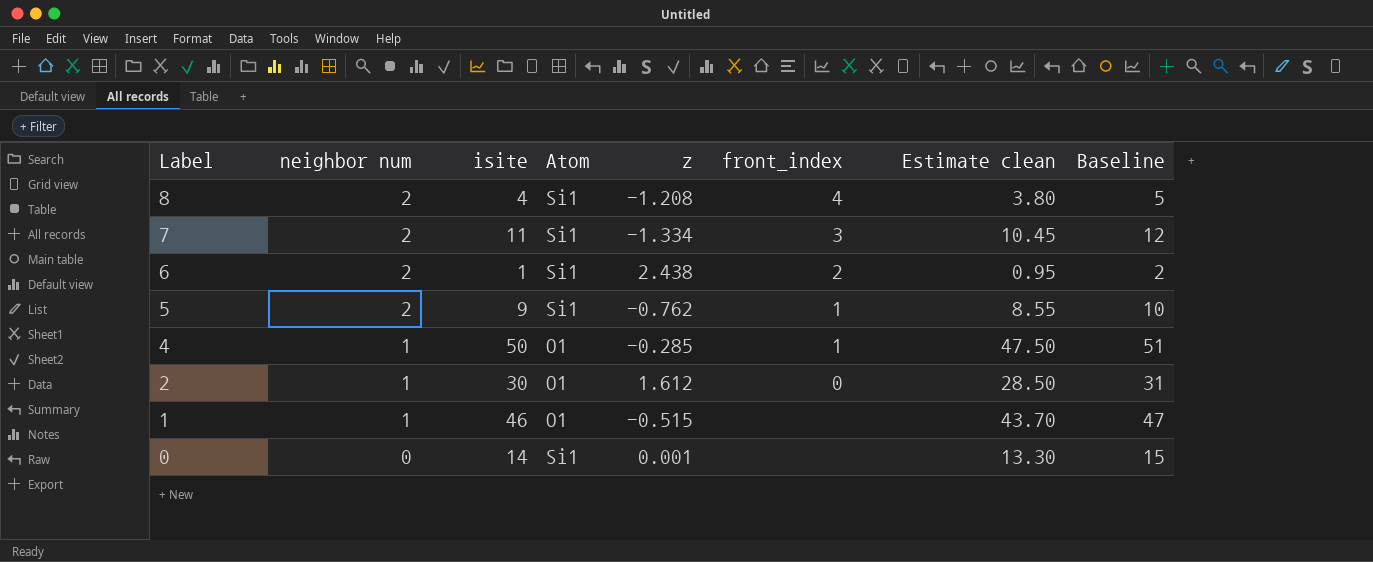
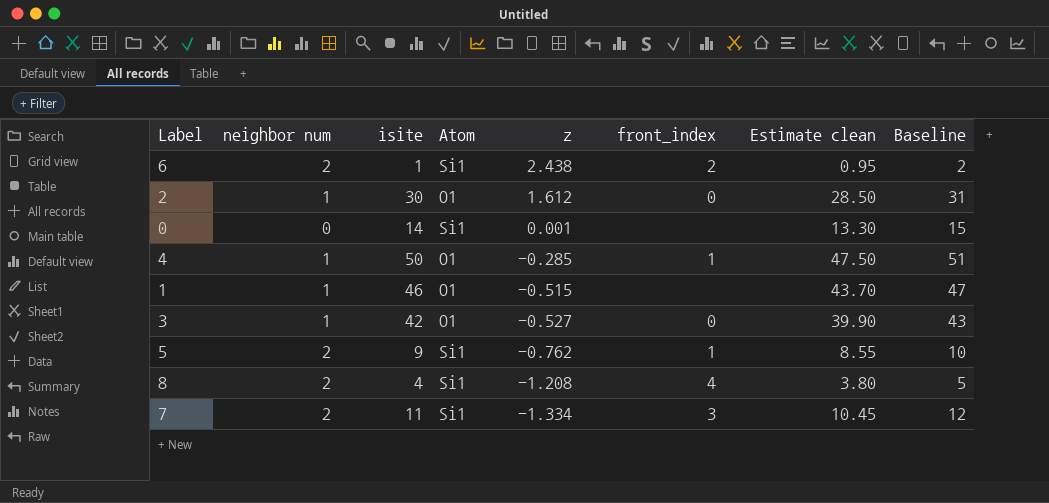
row order: Label descending -> z descending
row 3: none -> 1 | 42 | O1 | -0.527 | 0 | 39.90 | 43

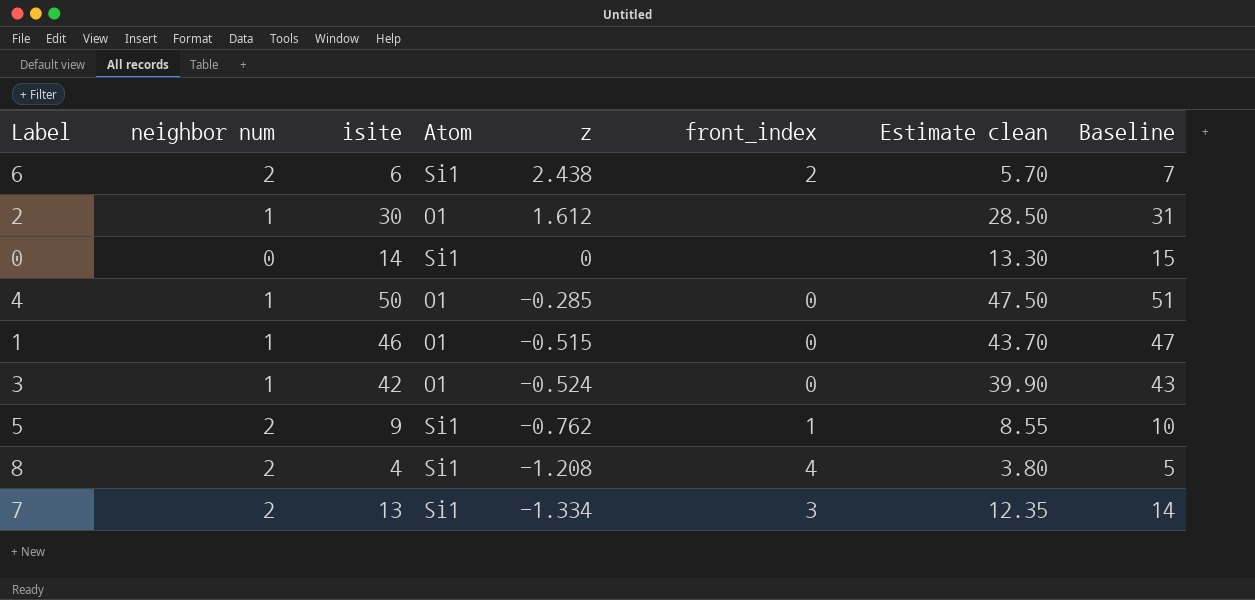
6 | isite: 1 -> 6
6 | Estimate clean: 0.95 -> 5.70
6 | Baseline: 2 -> 7
2 | front_index: 0 -> none
0 | z: 0.001 -> 0
4 | front_index: 1 -> 0
1 | front_index: none -> 0
3 | z: -0.527 -> -0.524
7 | isite: 11 -> 13
7 | Estimate clean: 10.45 -> 12.35
7 | Baseline: 12 -> 14

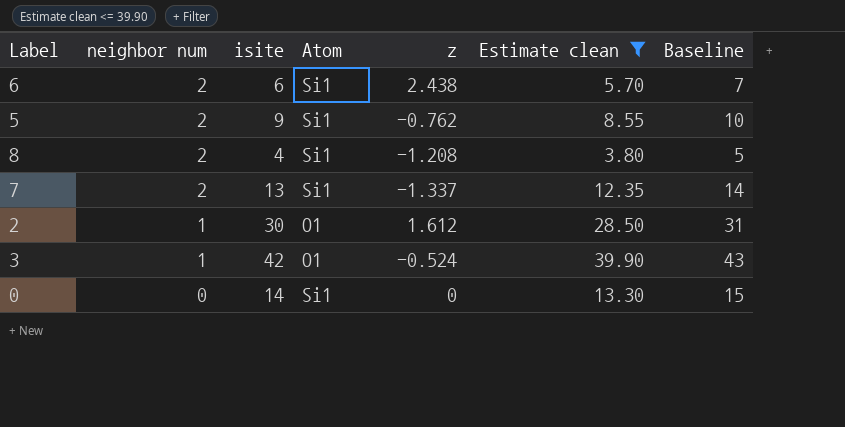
filter: none -> Estimate clean <= 39.90
row order: z descending -> neighbor num descending
column front_index | position: 6 -> none
7 | z: -1.334 -> -1.337

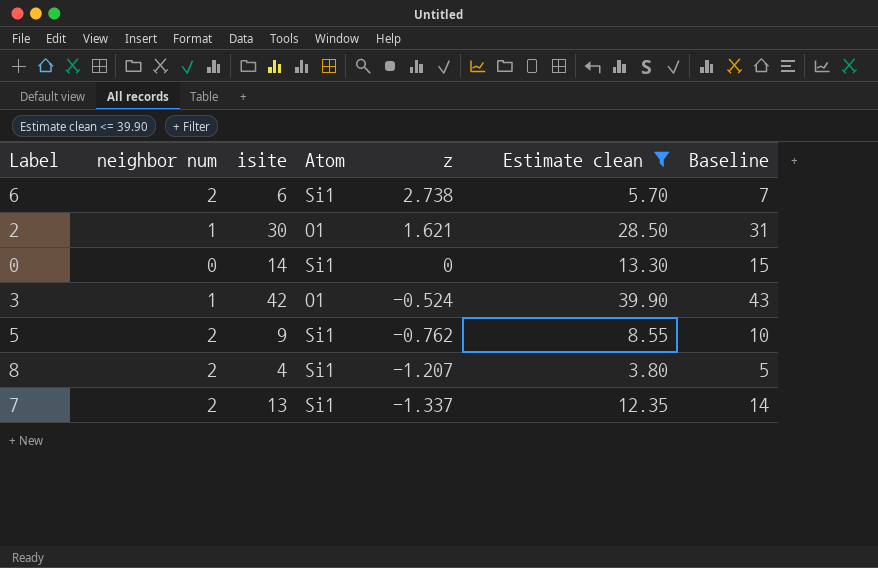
row order: neighbor num descending -> z descending
6 | z: 2.438 -> 2.738
2 | z: 1.612 -> 1.621
8 | z: -1.208 -> -1.207

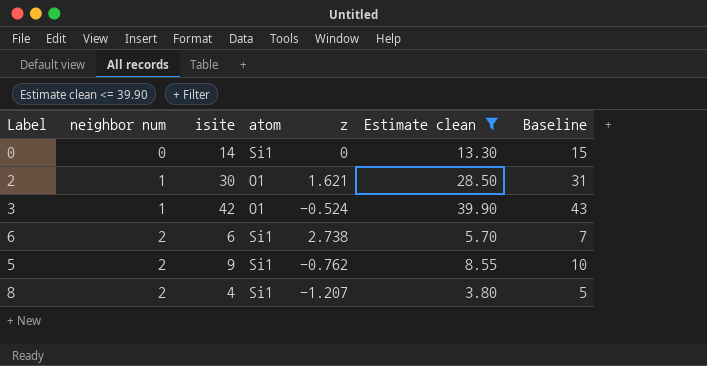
row order: z descending -> neighbor num ascending
column name: Atom -> atom
row 7: 2 | 13 | Si1 | -1.337 | 12.35 | 14 -> none

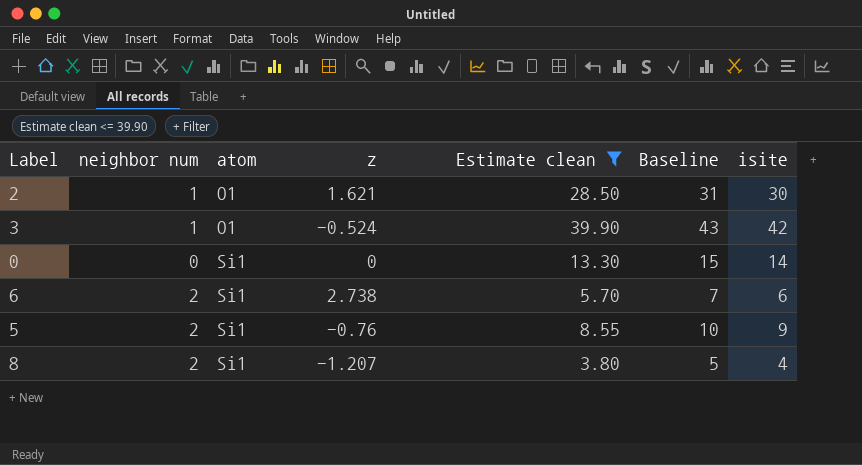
row order: neighbor num ascending -> atom ascending
column isite | position: 3 -> 7
5 | z: -0.762 -> -0.76

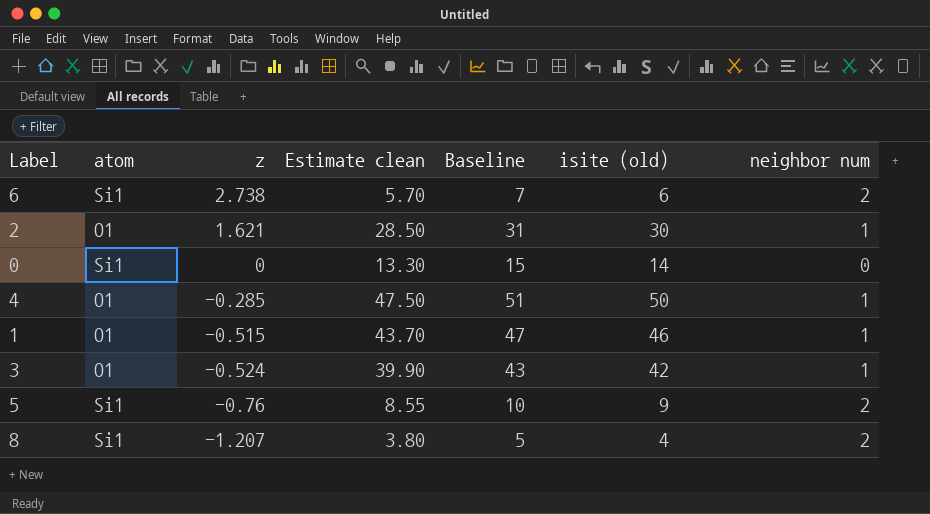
filter: Estimate clean <= 39.90 -> none
row order: atom ascending -> z descending
column name: isite -> isite (old)
column neighbor num | position: 2 -> 7

